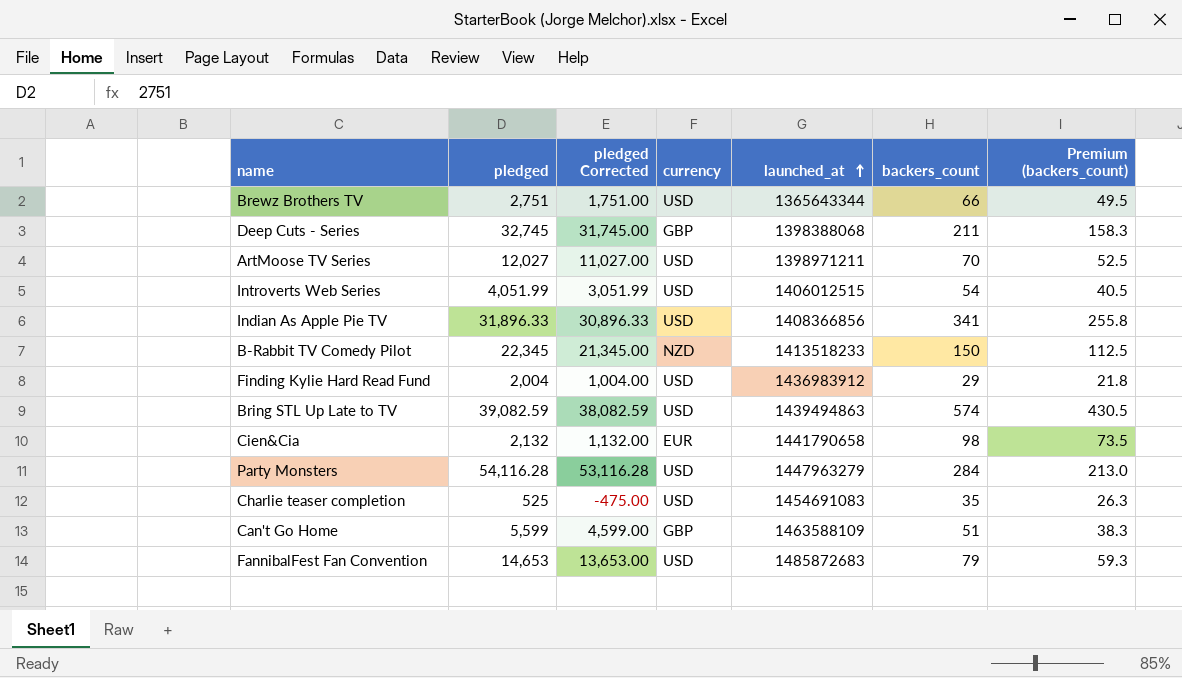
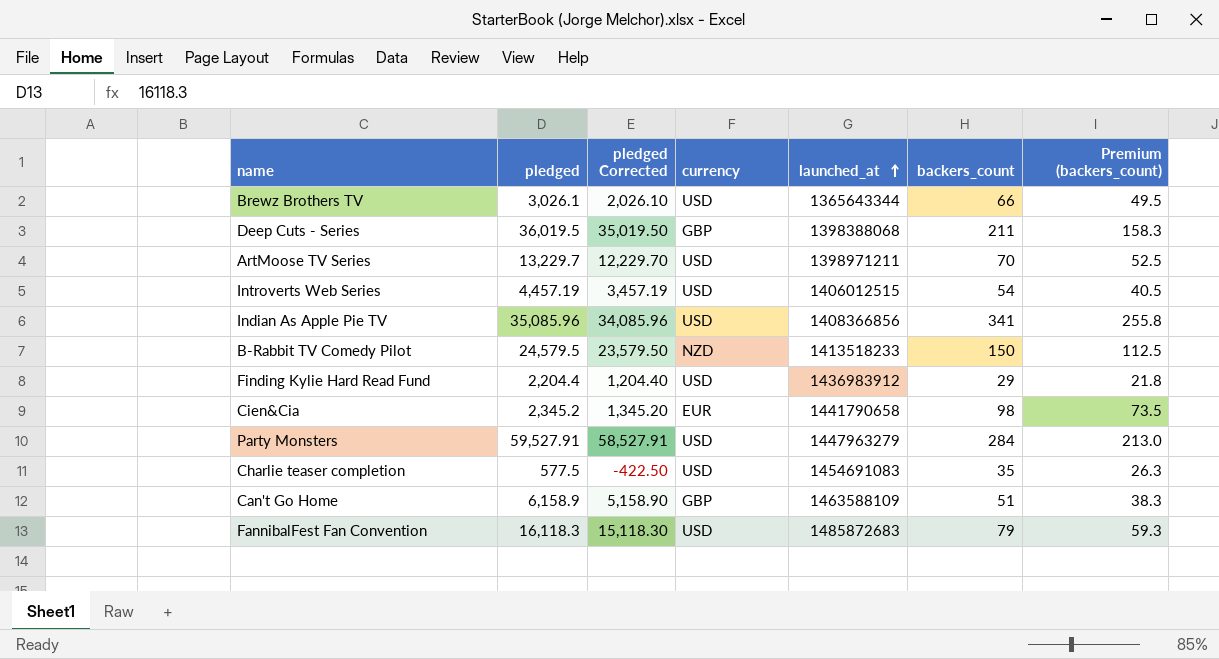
row Bring STL Up Late to TV: 39,082.59 | 38,082.59 | USD | 1439494863 | 574 | 430.5 -> none
Brewz Brothers TV | pledged: 2,751 -> 3,026.1
Brewz Brothers TV | pledged Corrected: 1,751.00 -> 2,026.10
Deep Cuts - Series | pledged: 32,745 -> 36,019.5
Deep Cuts - Series | pledged Corrected: 31,745.00 -> 35,019.50
ArtMoose TV Series | pledged: 12,027 -> 13,229.7
ArtMoose TV Series | pledged Corrected: 11,027.00 -> 12,229.70
Introverts Web Series | pledged: 4,051.99 -> 4,457.19
Introverts Web Series | pledged Corrected: 3,051.99 -> 3,457.19
Indian As Apple Pie TV | pledged: 31,896.33 -> 35,085.96
Indian As Apple Pie TV | pledged Corrected: 30,896.33 -> 34,085.96
B-Rabbit TV Comedy Pilot | pledged: 22,345 -> 24,579.5
B-Rabbit TV Comedy Pilot | pledged Corrected: 21,345.00 -> 23,579.50
Finding Kylie Hard Read Fund | pledged: 2,004 -> 2,204.4
Finding Kylie Hard Read Fund | pledged Corrected: 1,004.00 -> 1,204.40
Cien&Cia | pledged: 2,132 -> 2,345.2
Cien&Cia | pledged Corrected: 1,132.00 -> 1,345.20
Party Monsters | pledged: 54,116.28 -> 59,527.91
Party Monsters | pledged Corrected: 53,116.28 -> 58,527.91
Charlie teaser completion | pledged: 525 -> 577.5
Charlie teaser completion | pledged Corrected: -475.00 -> -422.50
Can't Go Home | pledged: 5,599 -> 6,158.9
Can't Go Home | pledged Corrected: 4,599.00 -> 5,158.90
FannibalFest Fan Convention | pledged: 14,653 -> 16,118.3
FannibalFest Fan Convention | pledged Corrected: 13,653.00 -> 15,118.30

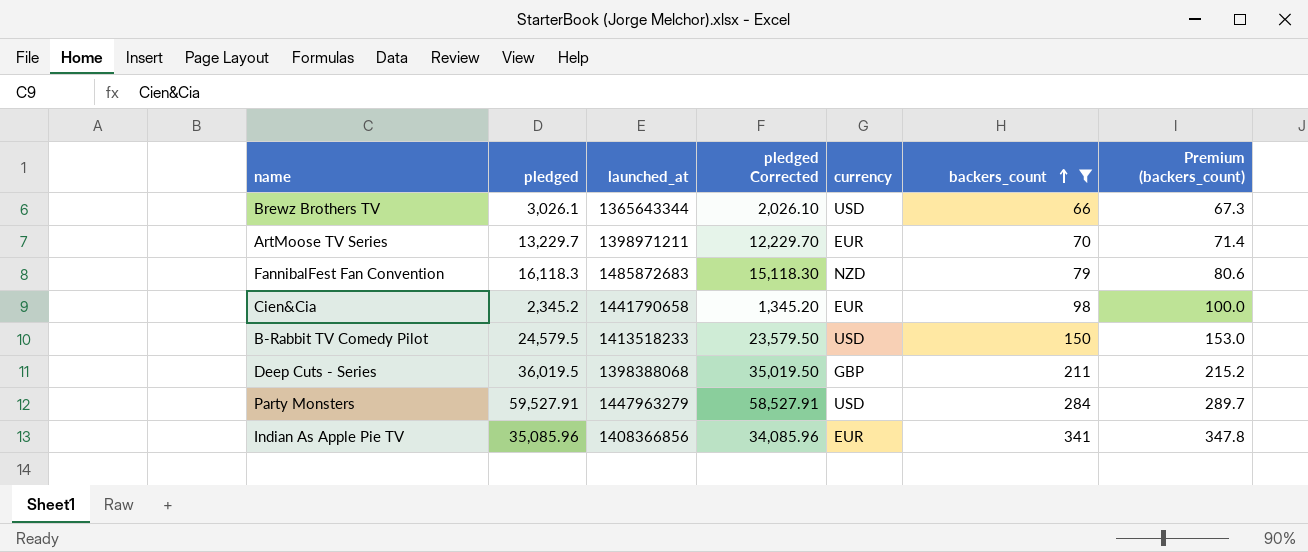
filter: none -> backers_count >= 66
row order: launched_at ascending -> backers_count ascending
column launched_at | position: 5 -> 3
column Premium (backers_count) | formula: [backers_count] * 0.75 -> [backers_count] * 1.02
ArtMoose TV Series | currency: USD -> EUR
FannibalFest Fan Convention | currency: USD -> NZD
B-Rabbit TV Comedy Pilot | currency: NZD -> USD
Indian As Apple Pie TV | currency: USD -> EUR

